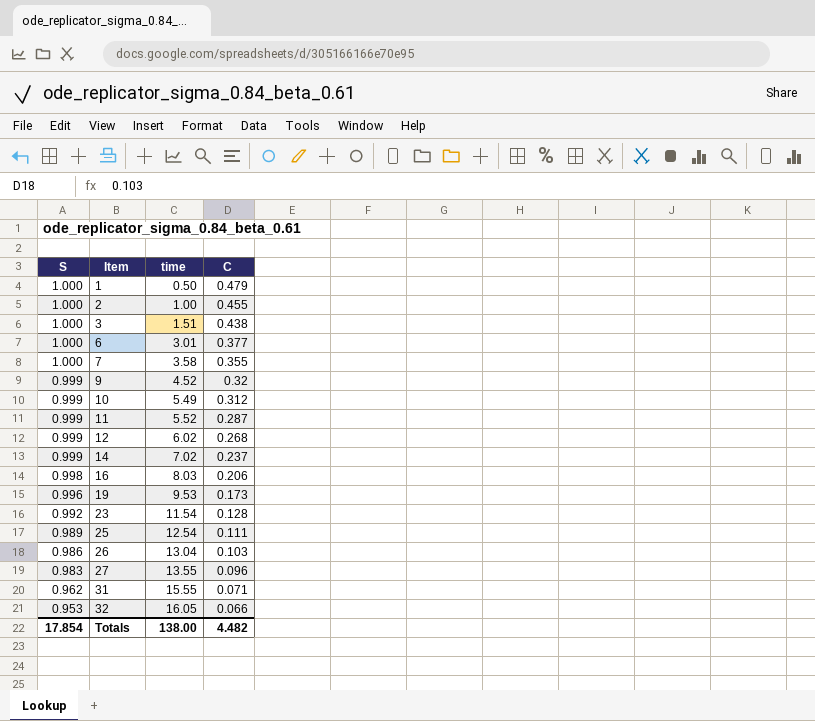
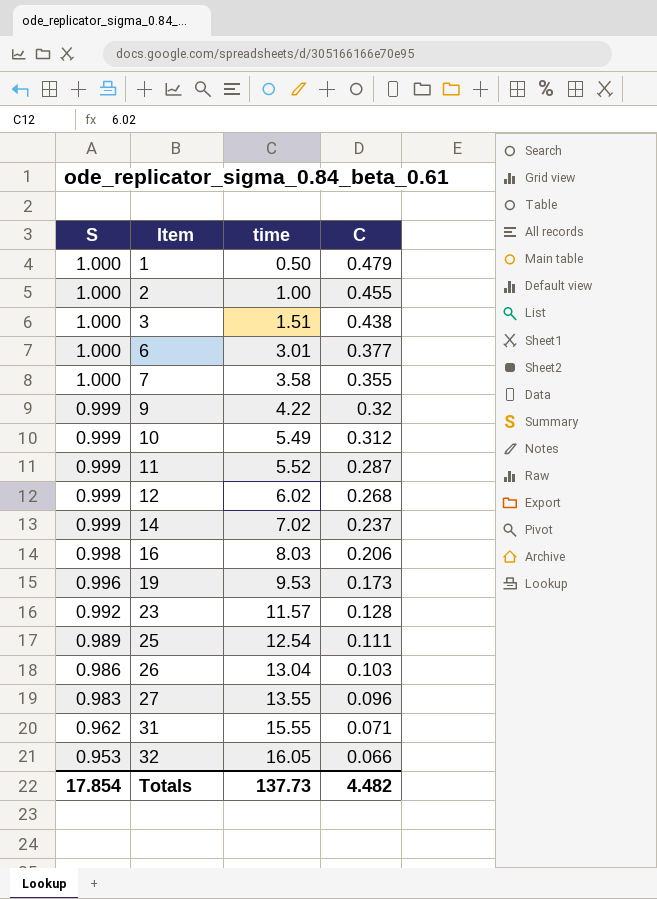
9 | time: 4.52 -> 4.22
23 | time: 11.54 -> 11.57
Totals | time: 138.00 -> 137.73

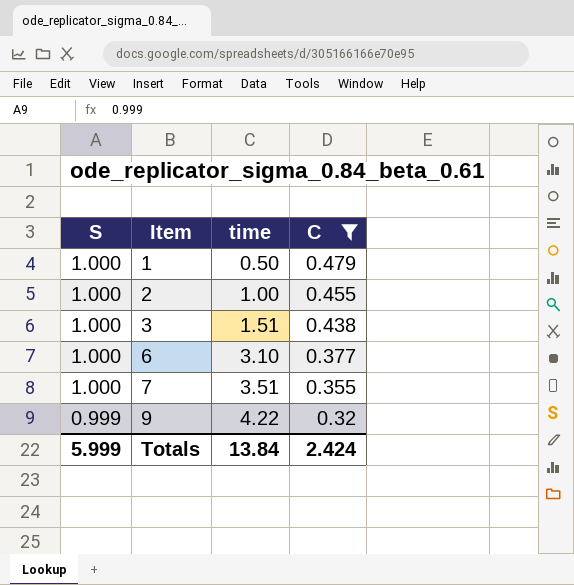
filter: none -> C >= 0.32
6 | time: 3.01 -> 3.10
7 | time: 3.58 -> 3.51
Totals | S: 17.854 -> 5.999
Totals | time: 137.73 -> 13.84
Totals | C: 4.482 -> 2.424

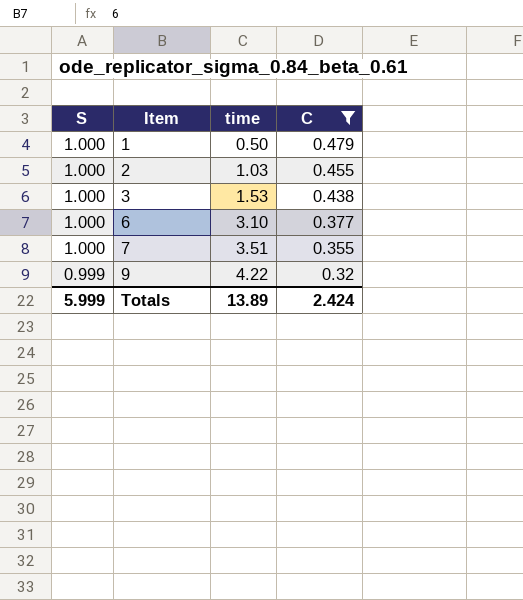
2 | time: 1.00 -> 1.03
3 | time: 1.51 -> 1.53
Totals | time: 13.84 -> 13.89

